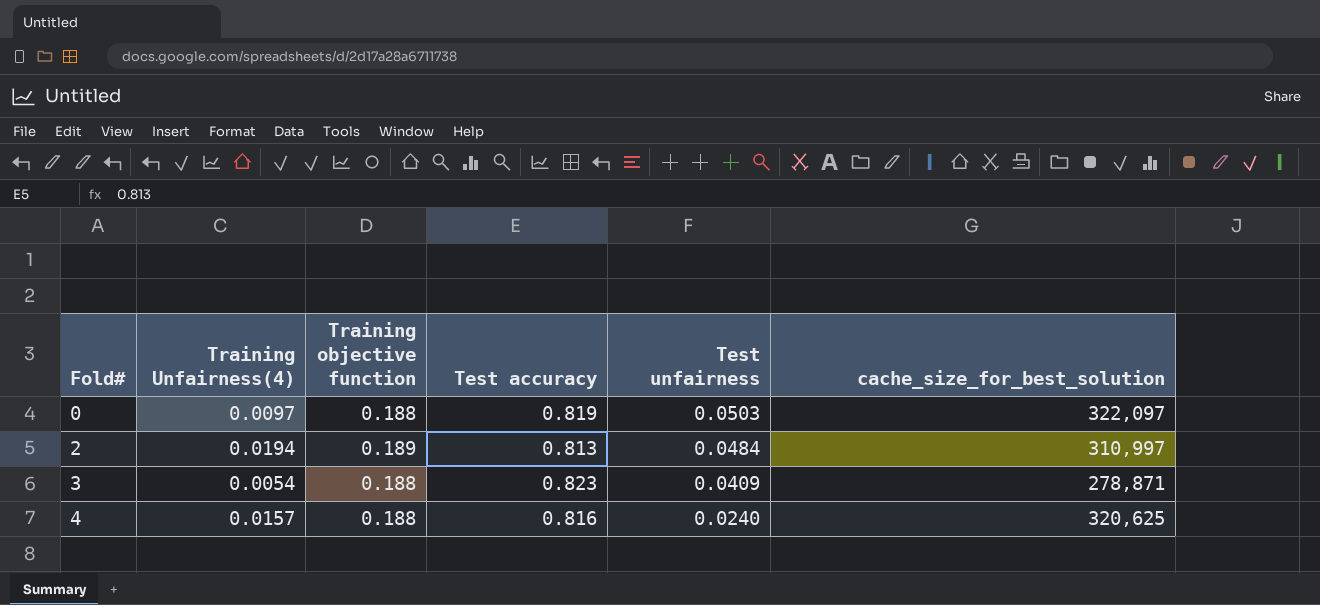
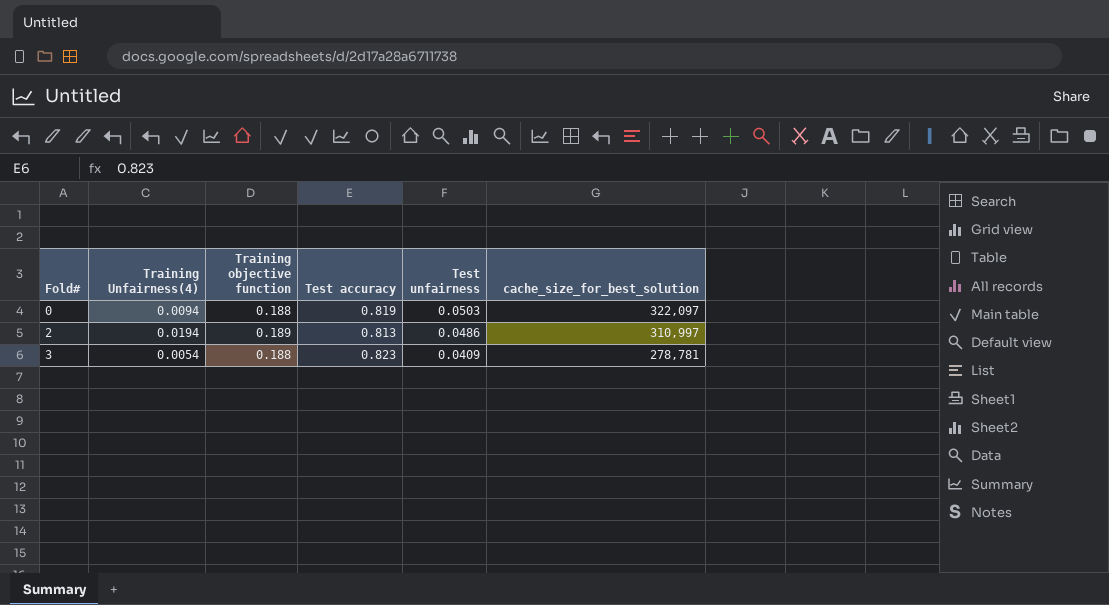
row 4: 0.0157 | 0.188 | 0.816 | 0.0240 | 320,625 -> none
0 | Training Unfairness(4): 0.0097 -> 0.0094
2 | Test unfairness: 0.0484 -> 0.0486
3 | cache_size_for_best_solution: 278,871 -> 278,781

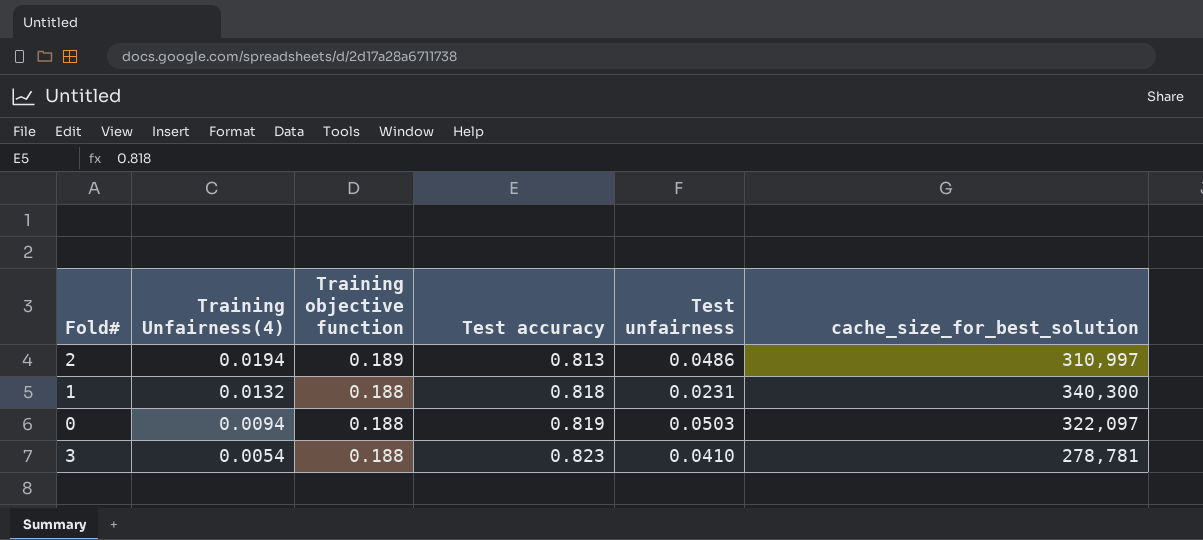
row order: Fold# ascending -> Training Unfairness(4) descending
row 1: none -> 0.0132 | 0.188 | 0.818 | 0.0231 | 340,300
3 | Test unfairness: 0.0409 -> 0.0410

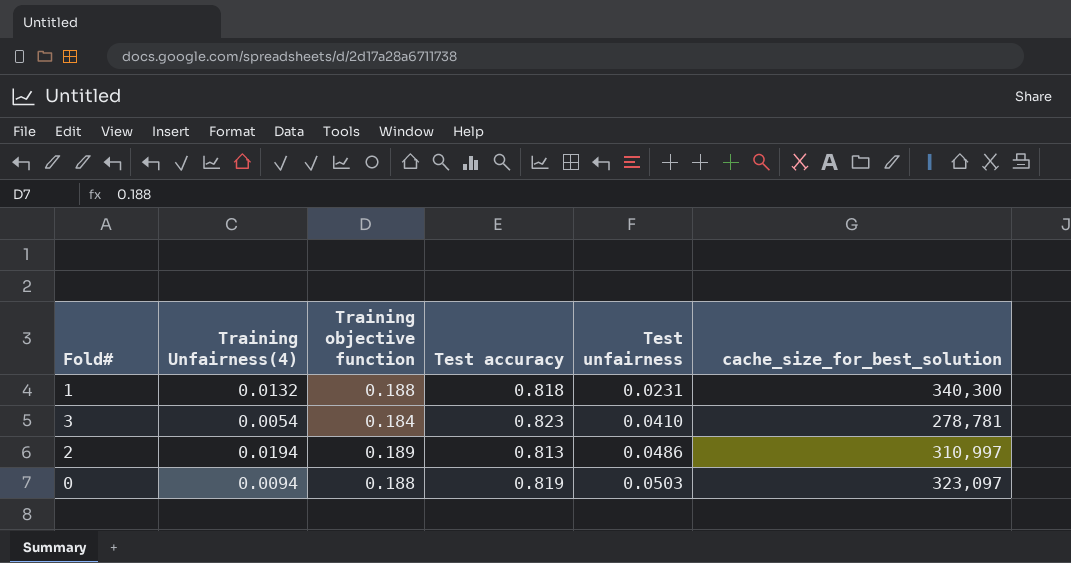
row order: Training Unfairness(4) descending -> Test unfairness ascending
3 | Training objective function: 0.188 -> 0.184
0 | cache_size_for_best_solution: 322,097 -> 323,097

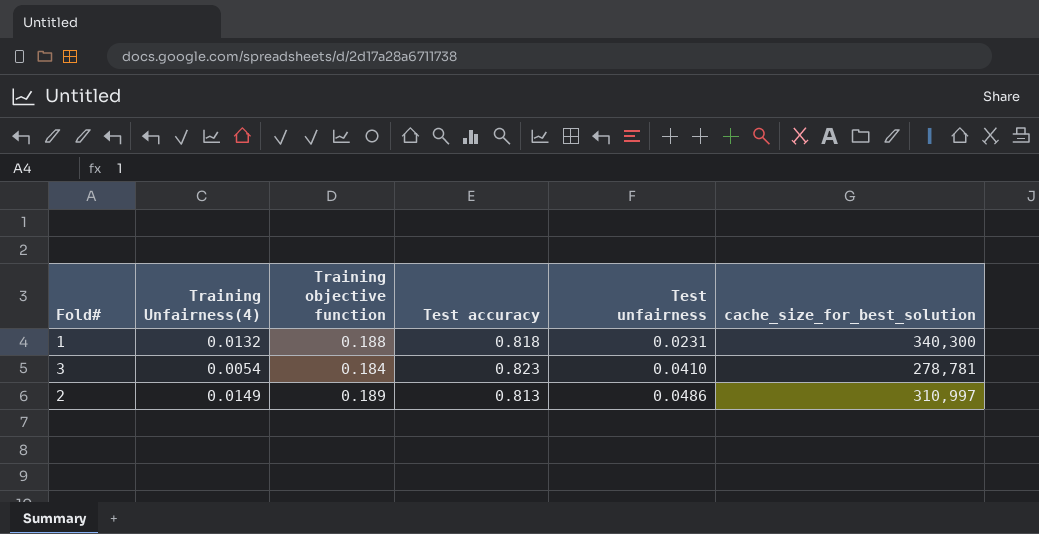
row 0: 0.0094 | 0.188 | 0.819 | 0.0503 | 323,097 -> none
2 | Training Unfairness(4): 0.0194 -> 0.0149

